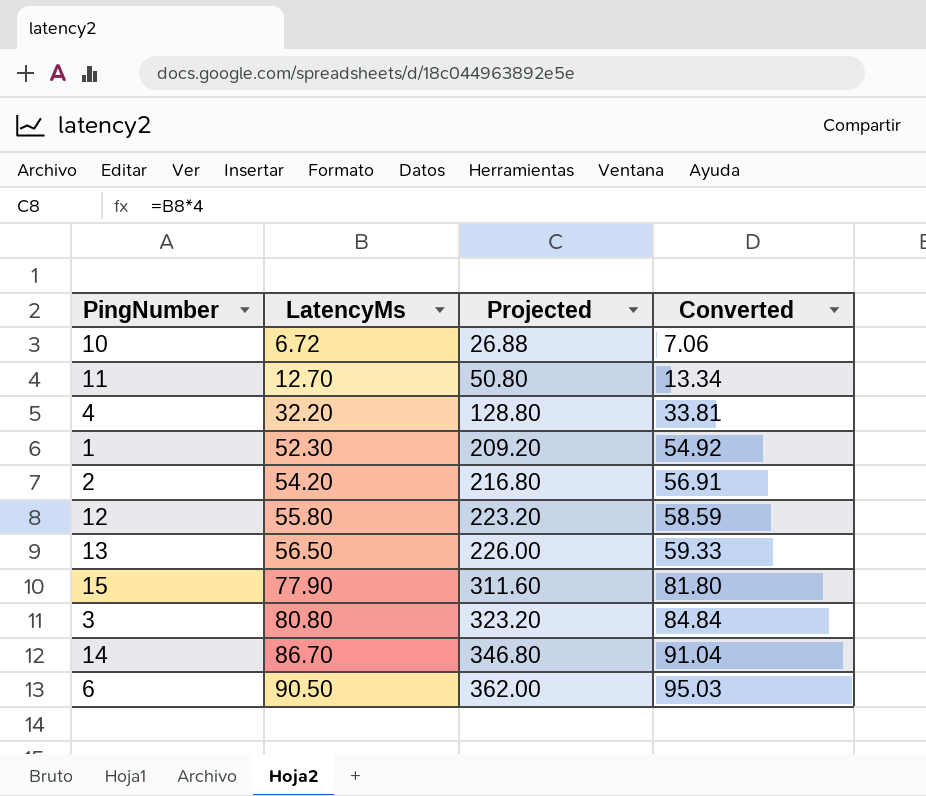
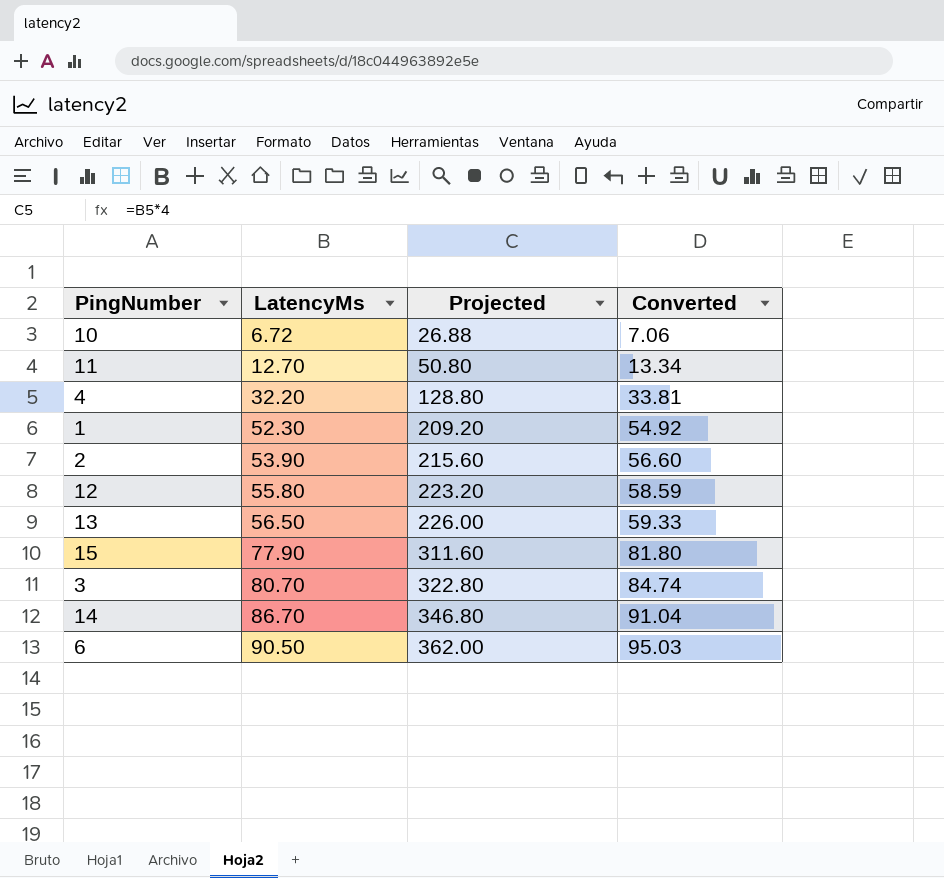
2 | LatencyMs: 54.20 -> 53.90
2 | Projected: 216.80 -> 215.60
2 | Converted: 56.91 -> 56.60
3 | LatencyMs: 80.80 -> 80.70
3 | Projected: 323.20 -> 322.80
3 | Converted: 84.84 -> 84.74

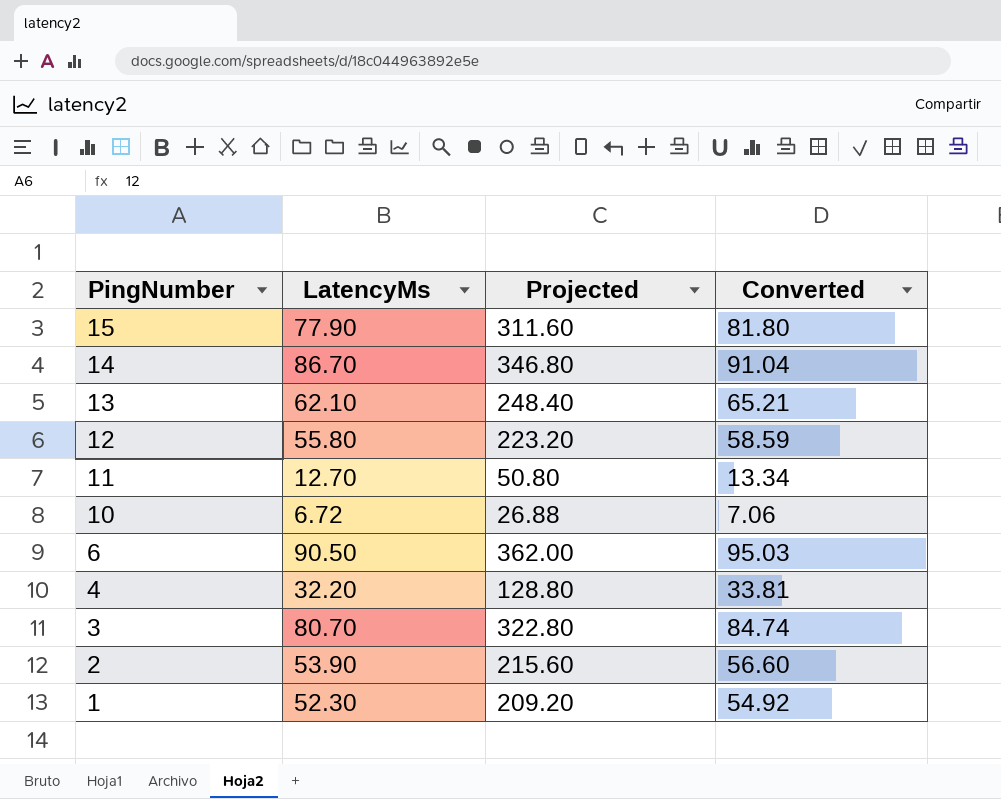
row order: LatencyMs ascending -> PingNumber descending
13 | LatencyMs: 56.50 -> 62.10
13 | Projected: 226.00 -> 248.40
13 | Converted: 59.33 -> 65.21

